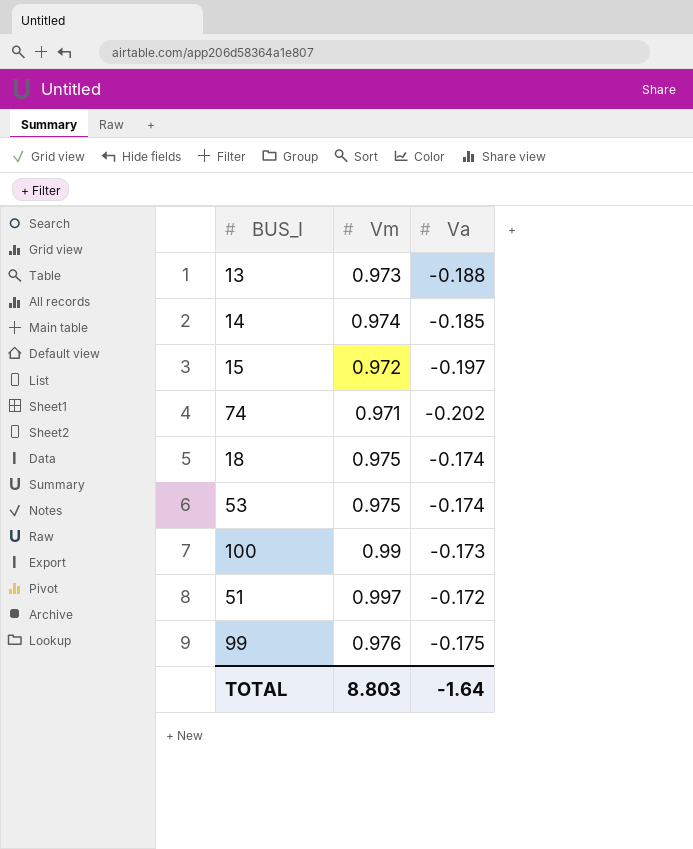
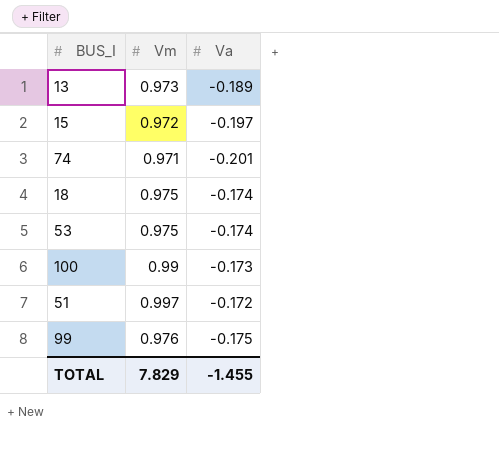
row 14: 0.974 | -0.185 -> none
13 | Va: -0.188 -> -0.189
74 | Va: -0.202 -> -0.201
TOTAL | Vm: 8.803 -> 7.829
TOTAL | Va: -1.64 -> -1.455

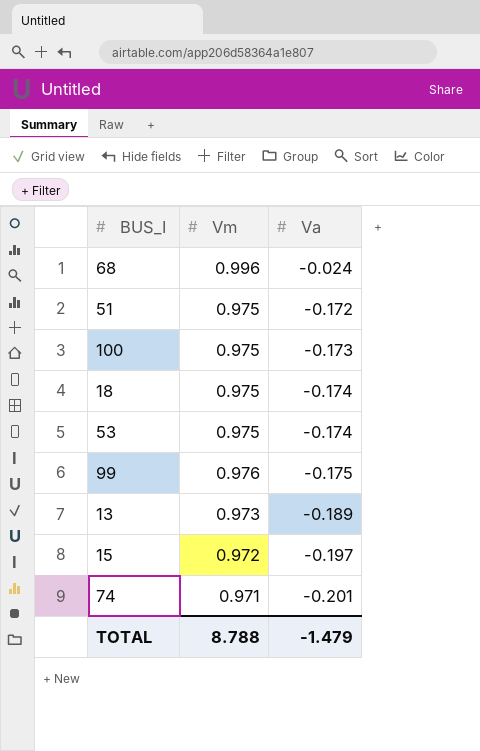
row order: none -> Va descending
row 68: none -> 0.996 | -0.024
51 | Vm: 0.997 -> 0.975
100 | Vm: 0.99 -> 0.975
TOTAL | Vm: 7.829 -> 8.788
TOTAL | Va: -1.455 -> -1.479

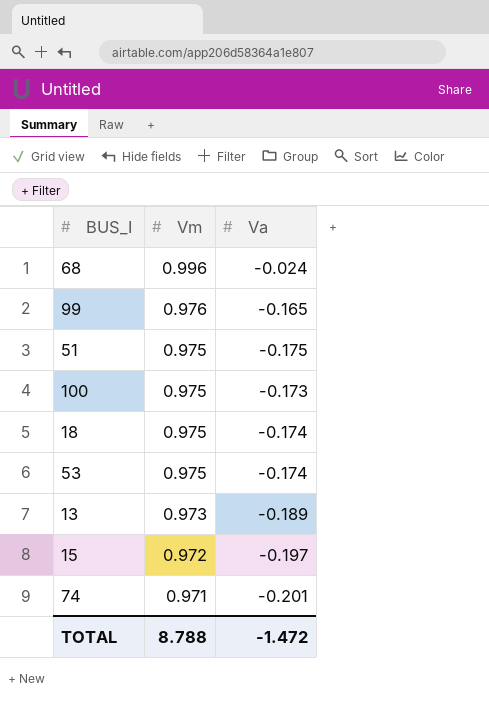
row order: Va descending -> Vm descending
99 | Va: -0.175 -> -0.165
51 | Va: -0.172 -> -0.175
TOTAL | Va: -1.479 -> -1.472

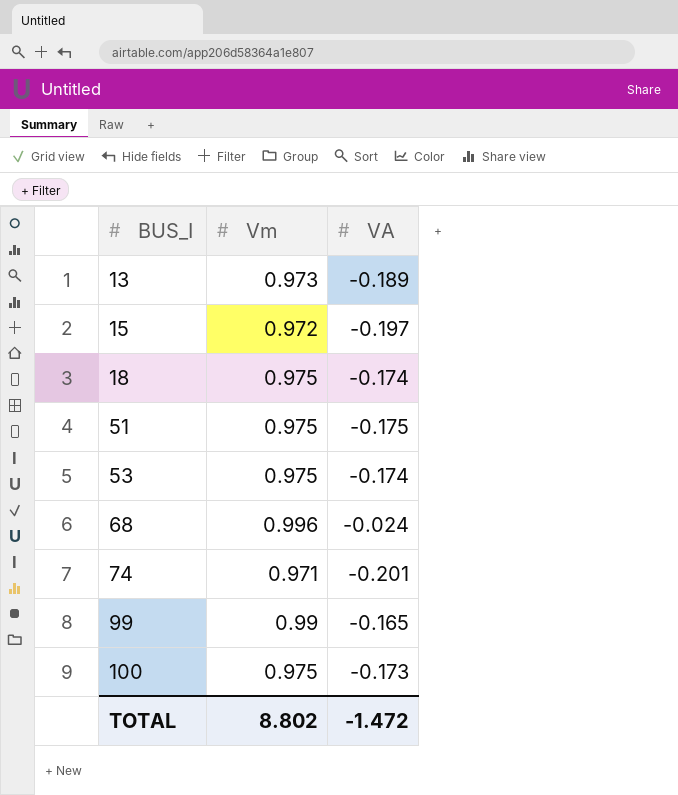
row order: Vm descending -> BUS_I ascending
column name: Va -> VA
99 | Vm: 0.976 -> 0.99
TOTAL | Vm: 8.788 -> 8.802

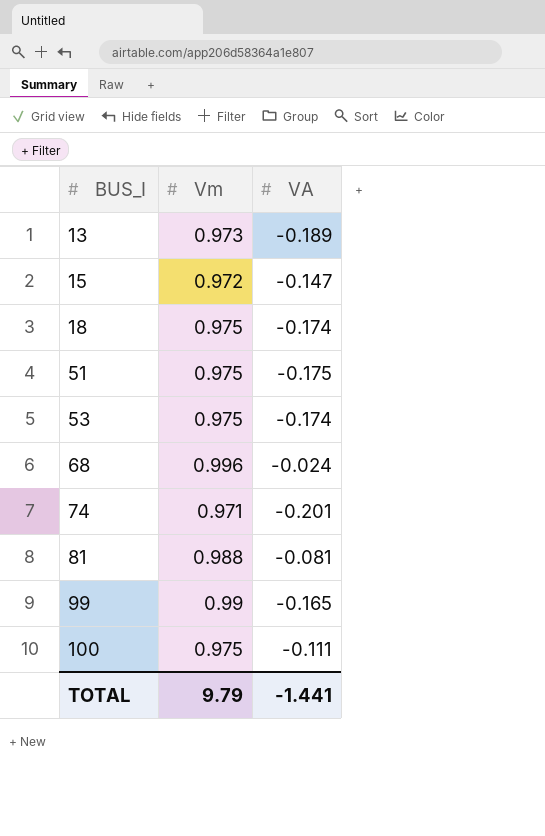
15 | VA: -0.197 -> -0.147
row 81: none -> 0.988 | -0.081
100 | VA: -0.173 -> -0.111
TOTAL | Vm: 8.802 -> 9.79
TOTAL | VA: -1.472 -> -1.441

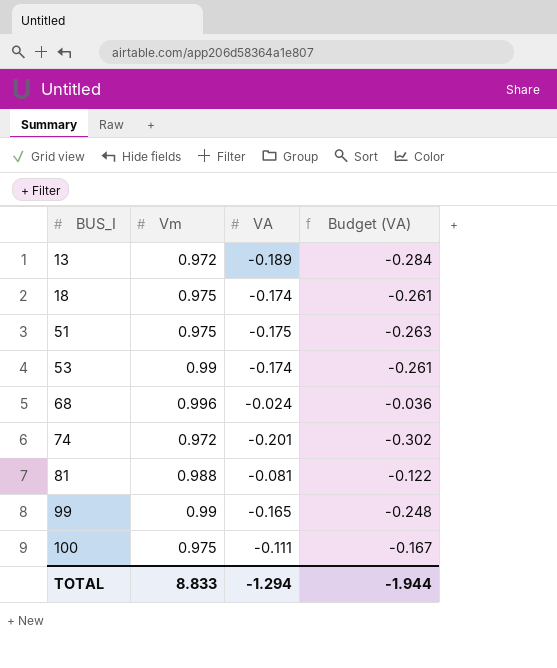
column Budget (VA) | formula: none -> [VA] * 1.5
row 15: 0.972 | -0.147 -> none
13 | Vm: 0.973 -> 0.972
53 | Vm: 0.975 -> 0.99
74 | Vm: 0.971 -> 0.972
TOTAL | Vm: 9.79 -> 8.833
TOTAL | VA: -1.441 -> -1.294

